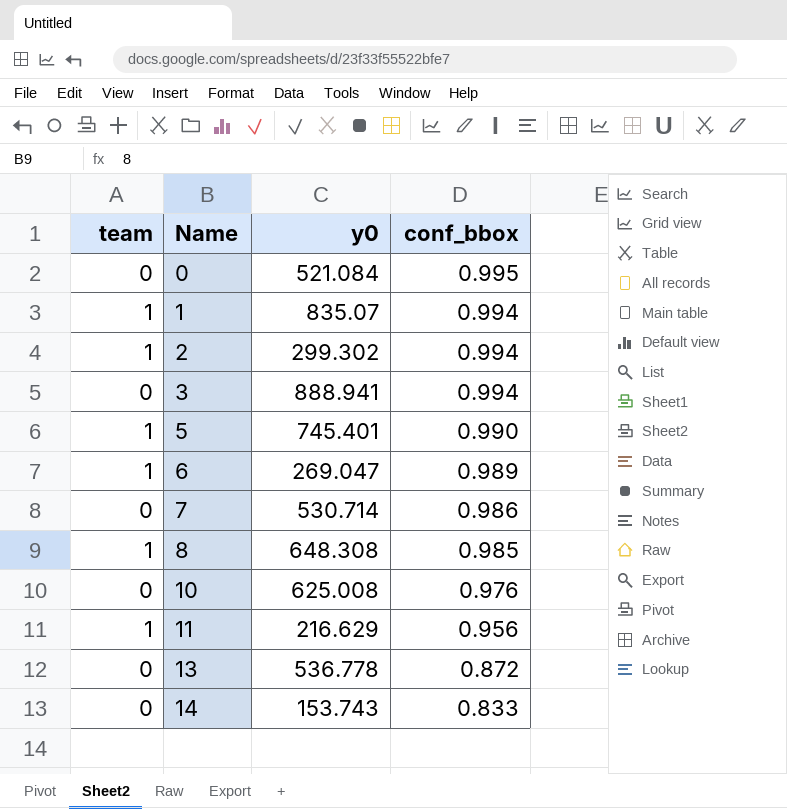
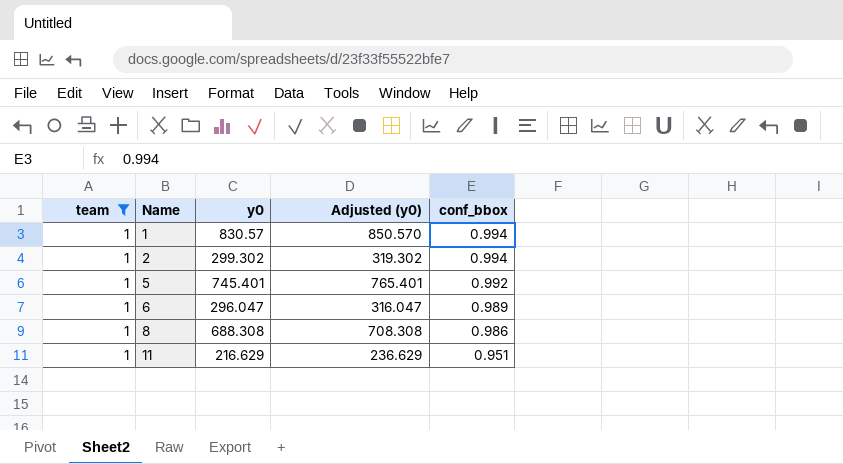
filter: none -> team = 1
column Adjusted (y0) | formula: none -> [y0] + 20
1 | y0: 835.07 -> 830.57
5 | conf_bbox: 0.990 -> 0.992
6 | y0: 269.047 -> 296.047
8 | y0: 648.308 -> 688.308
8 | conf_bbox: 0.985 -> 0.986
11 | conf_bbox: 0.956 -> 0.951

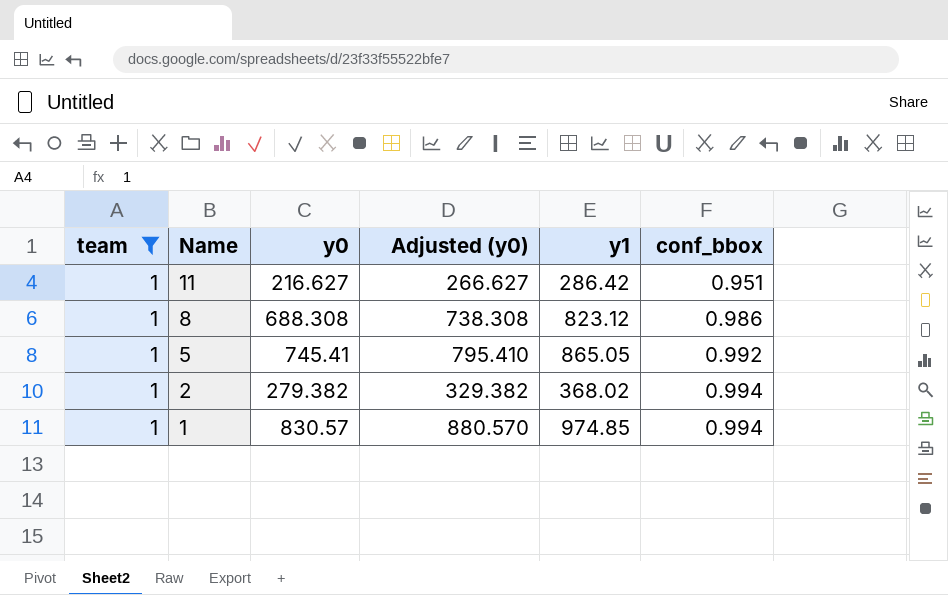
row order: Name ascending -> Name descending
column Adjusted (y0) | formula: [y0] + 20 -> [y0] + 50
column y1 | position: none -> 5
row 6: 1 | 296.047 | 316.047 | 0.989 -> none
11 | y0: 216.629 -> 216.627
5 | y0: 745.401 -> 745.41
2 | y0: 299.302 -> 279.382

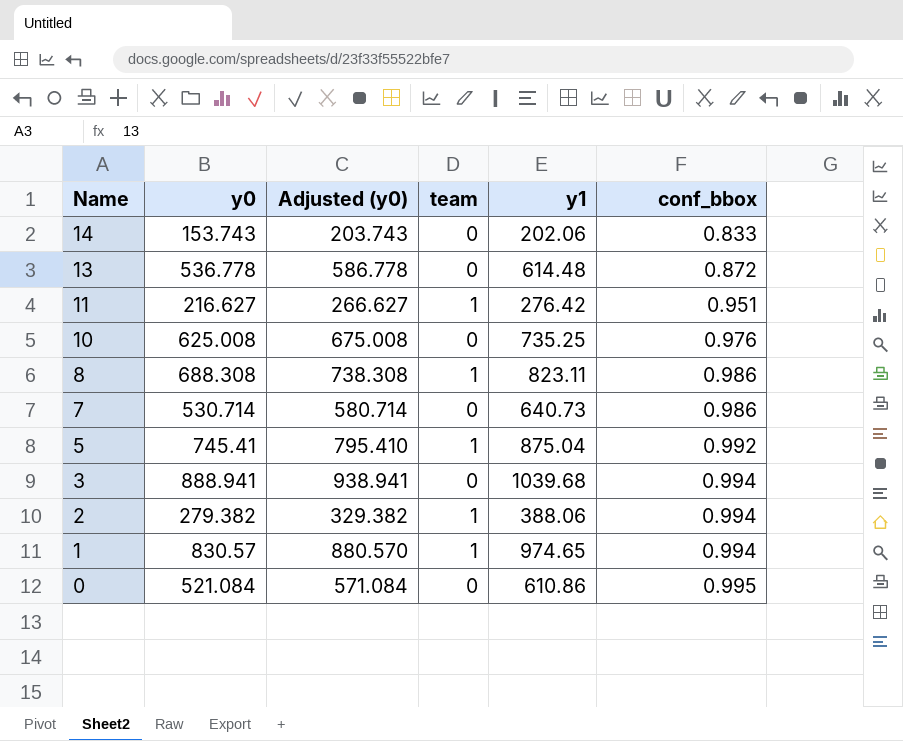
filter: team = 1 -> none
column team | position: 1 -> 4
11 | y1: 286.42 -> 276.42
8 | y1: 823.12 -> 823.11
5 | y1: 865.05 -> 875.04
2 | y1: 368.02 -> 388.06
1 | y1: 974.85 -> 974.65

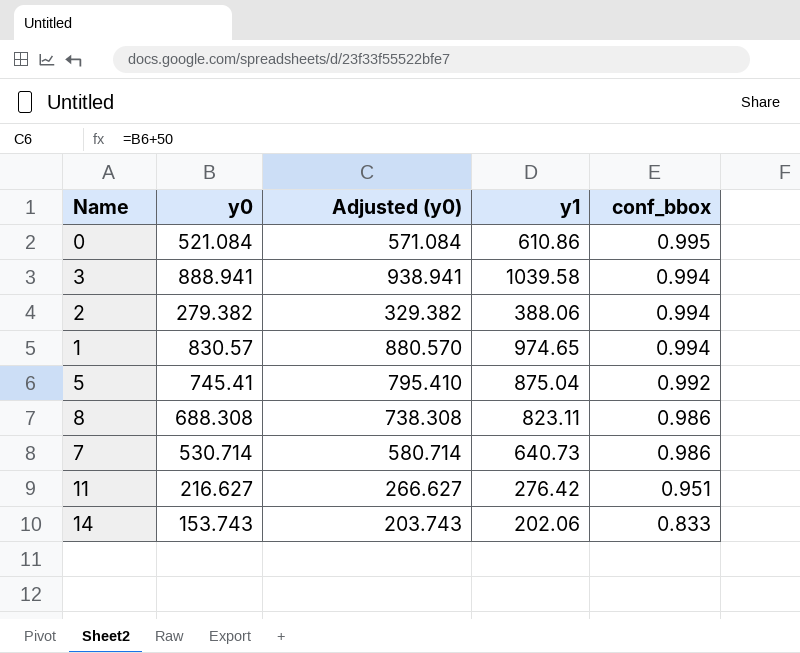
row order: Name descending -> conf_bbox descending
column team | position: 4 -> none
row 13: 536.778 | 586.778 | 0 | 614.48 | 0.872 -> none
row 10: 625.008 | 675.008 | 0 | 735.25 | 0.976 -> none
3 | y1: 1039.68 -> 1039.58

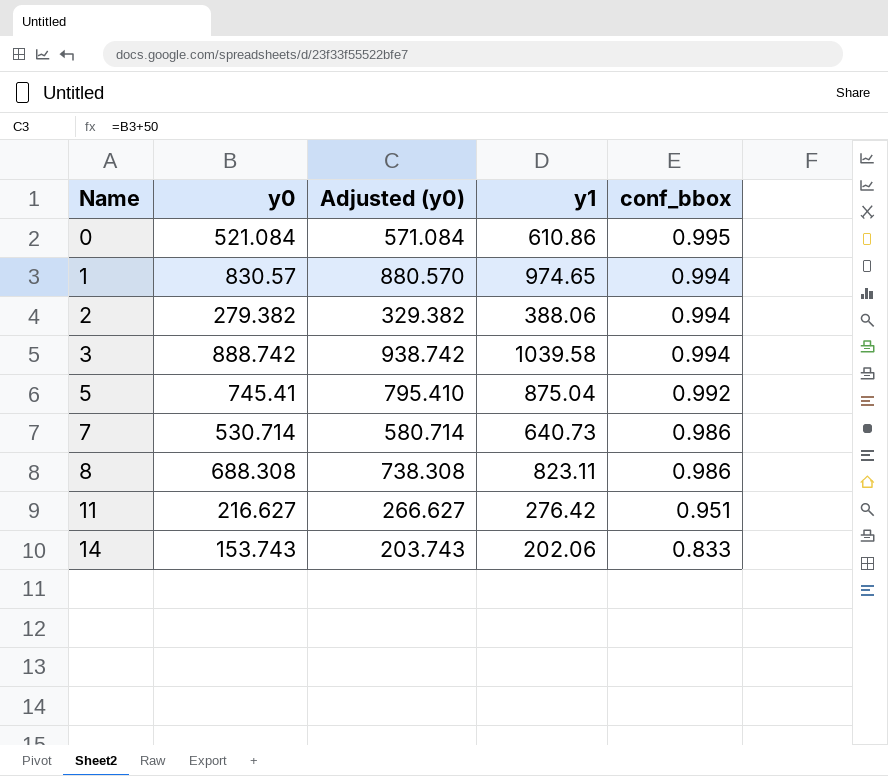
row order: conf_bbox descending -> Name ascending
3 | y0: 888.941 -> 888.742
3 | Adjusted (y0): 938.941 -> 938.742

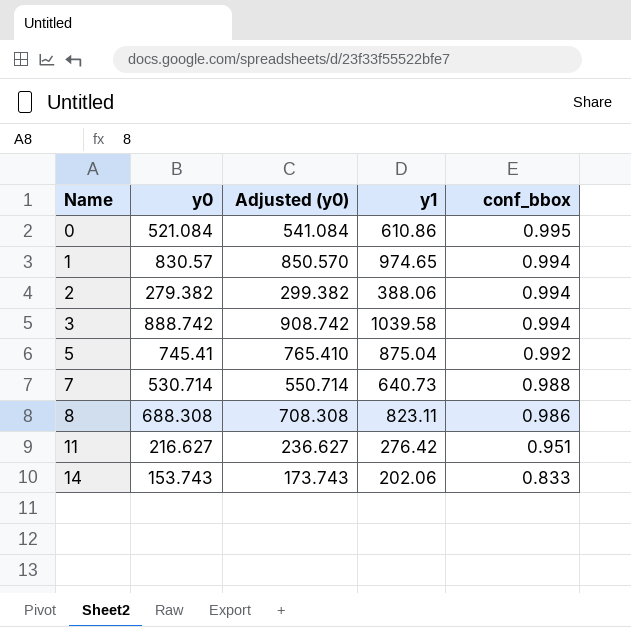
column Adjusted (y0) | formula: [y0] + 50 -> [y0] + 20
7 | conf_bbox: 0.986 -> 0.988

